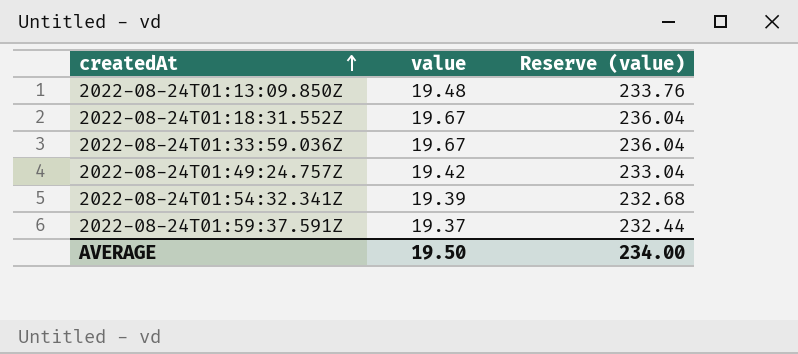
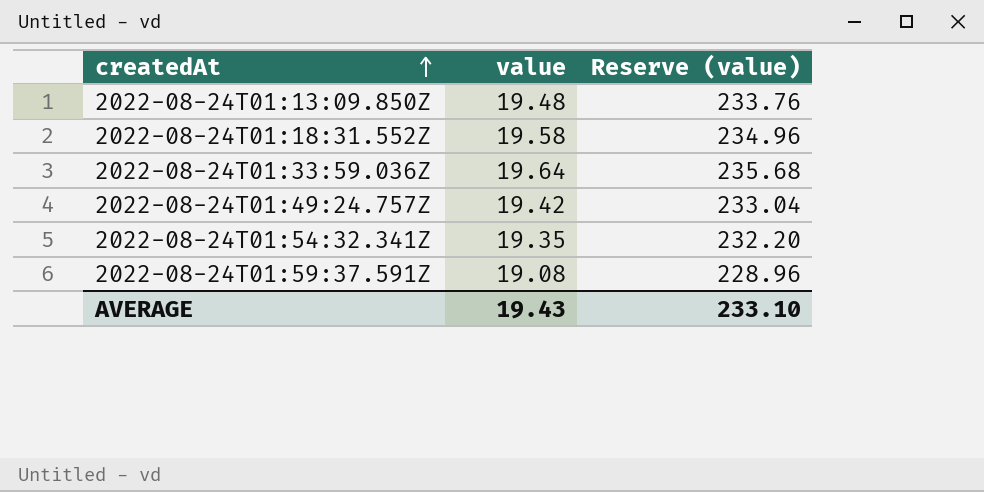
2022-08-24T01:18:31.552Z | value: 19.67 -> 19.58
2022-08-24T01:18:31.552Z | Reserve (value): 236.04 -> 234.96
2022-08-24T01:33:59.036Z | value: 19.67 -> 19.64
2022-08-24T01:33:59.036Z | Reserve (value): 236.04 -> 235.68
2022-08-24T01:54:32.341Z | value: 19.39 -> 19.35
2022-08-24T01:54:32.341Z | Reserve (value): 232.68 -> 232.20
2022-08-24T01:59:37.591Z | value: 19.37 -> 19.08
2022-08-24T01:59:37.591Z | Reserve (value): 232.44 -> 228.96
AVERAGE | value: 19.50 -> 19.43
AVERAGE | Reserve (value): 234.00 -> 233.10

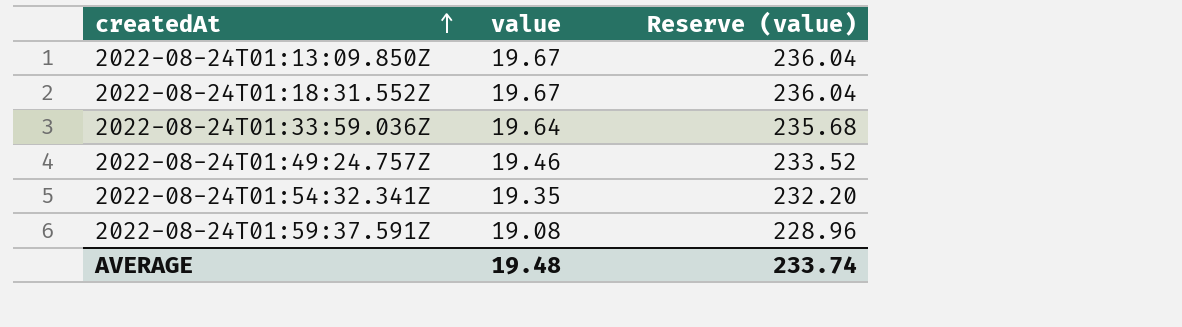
2022-08-24T01:13:09.850Z | value: 19.48 -> 19.67
2022-08-24T01:13:09.850Z | Reserve (value): 233.76 -> 236.04
2022-08-24T01:18:31.552Z | value: 19.58 -> 19.67
2022-08-24T01:18:31.552Z | Reserve (value): 234.96 -> 236.04
2022-08-24T01:49:24.757Z | value: 19.42 -> 19.46
2022-08-24T01:49:24.757Z | Reserve (value): 233.04 -> 233.52
AVERAGE | value: 19.43 -> 19.48
AVERAGE | Reserve (value): 233.10 -> 233.74

